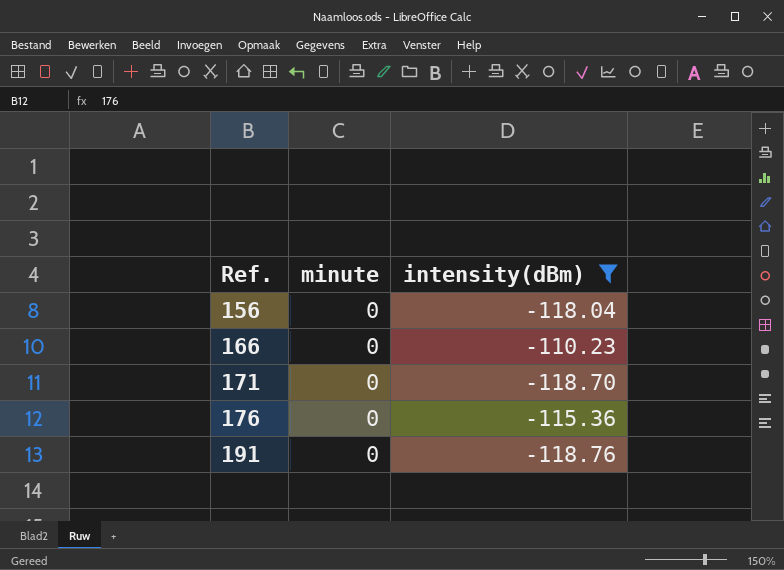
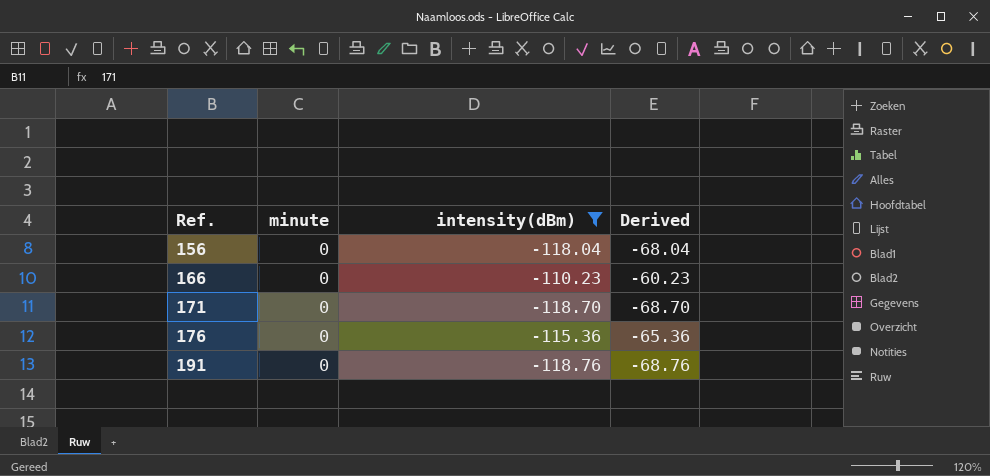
column Derived | formula: none -> [intensity(dBm)] + 50

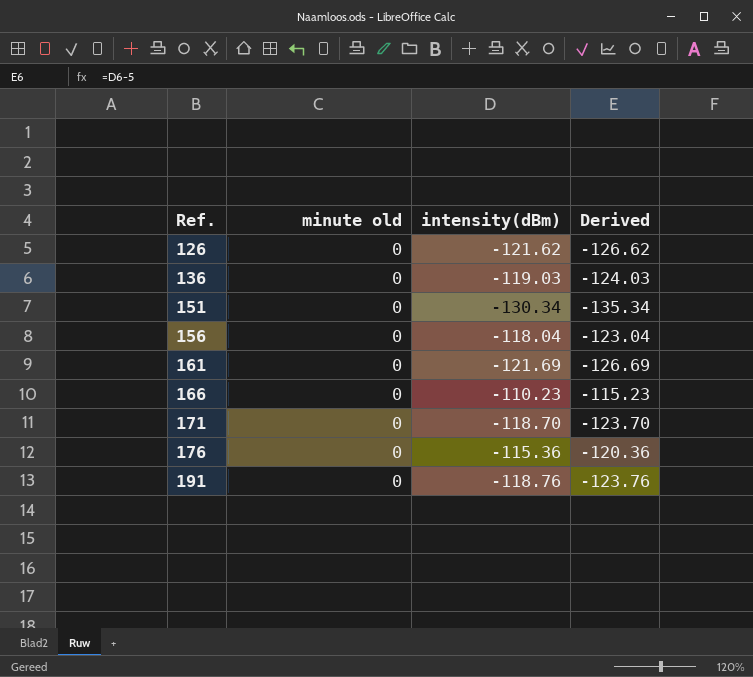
filter: intensity(dBm) >= -118.76 -> none
column name: minute -> minute old
column Derived | formula: [intensity(dBm)] + 50 -> [intensity(dBm)] - 5

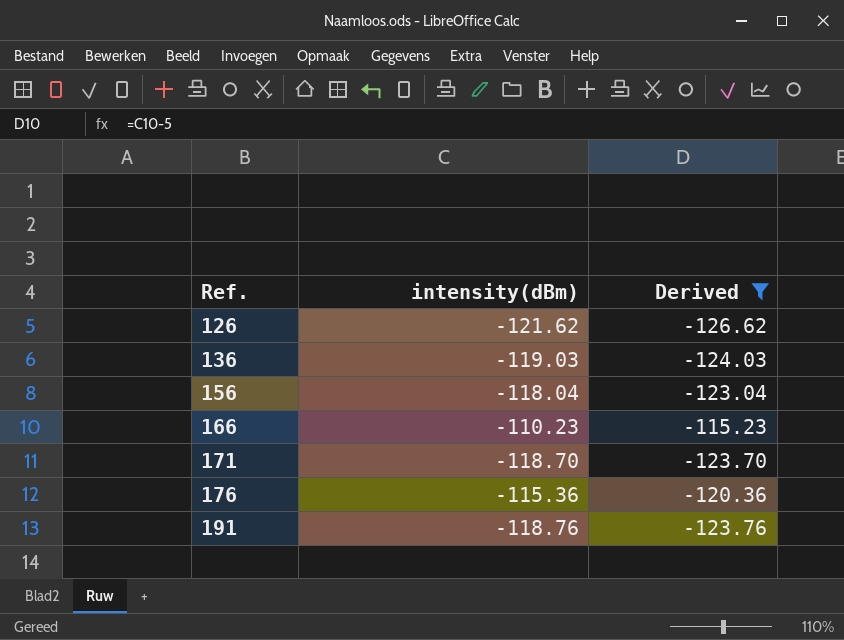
filter: none -> Derived >= -126.62
column minute old | position: 2 -> none

